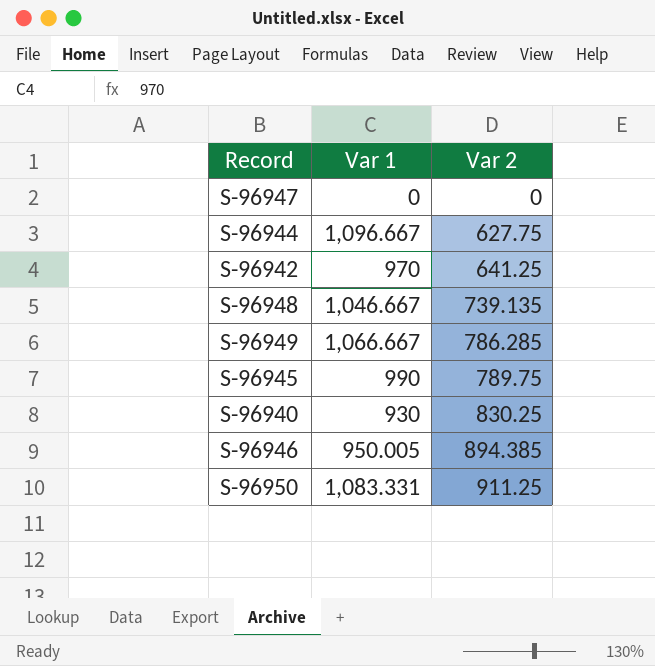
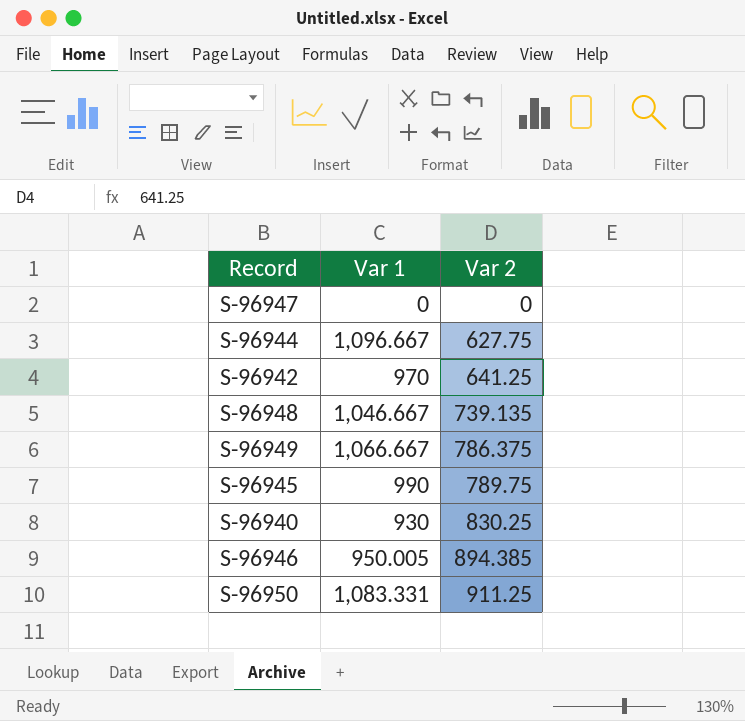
S-96949 | Var 2: 786.285 -> 786.375

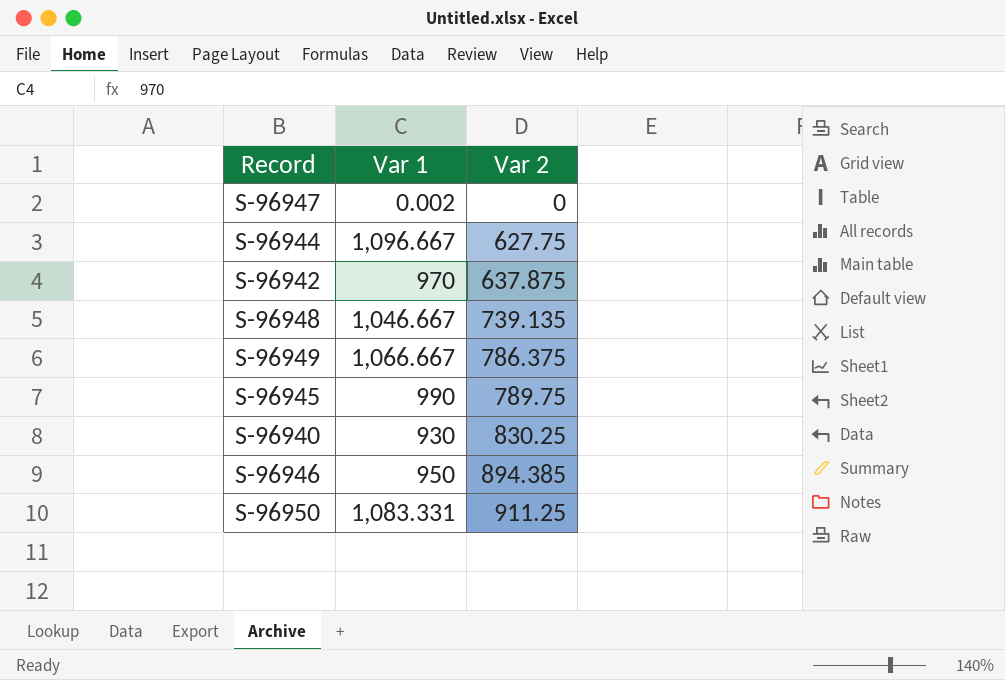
S-96947 | Var 1: 0 -> 0.002
S-96942 | Var 2: 641.25 -> 637.875
S-96946 | Var 1: 950.005 -> 950

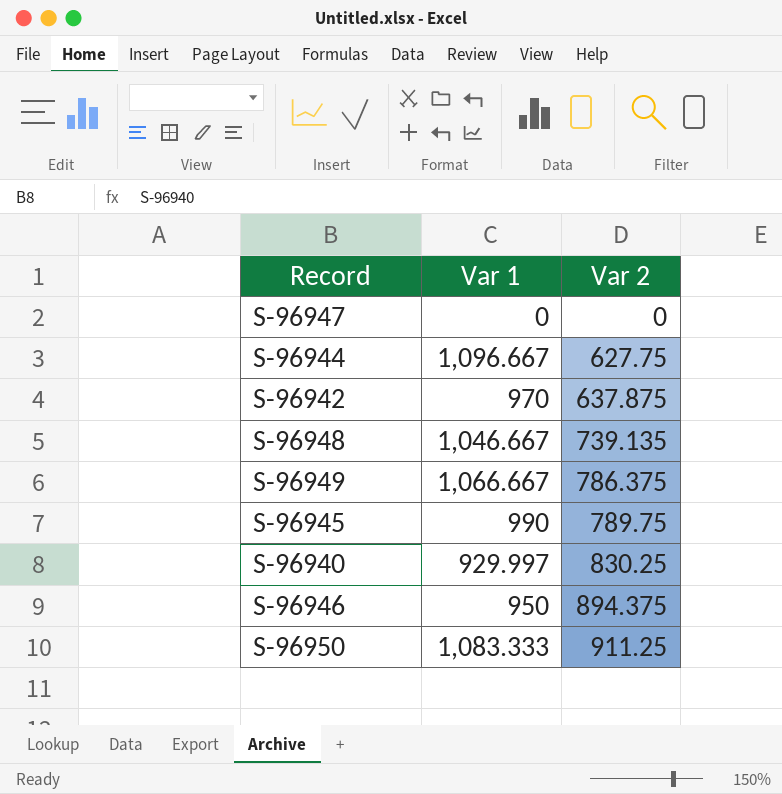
S-96947 | Var 1: 0.002 -> 0
S-96940 | Var 1: 930 -> 929.997
S-96946 | Var 2: 894.385 -> 894.375
S-96950 | Var 1: 1,083.331 -> 1,083.333

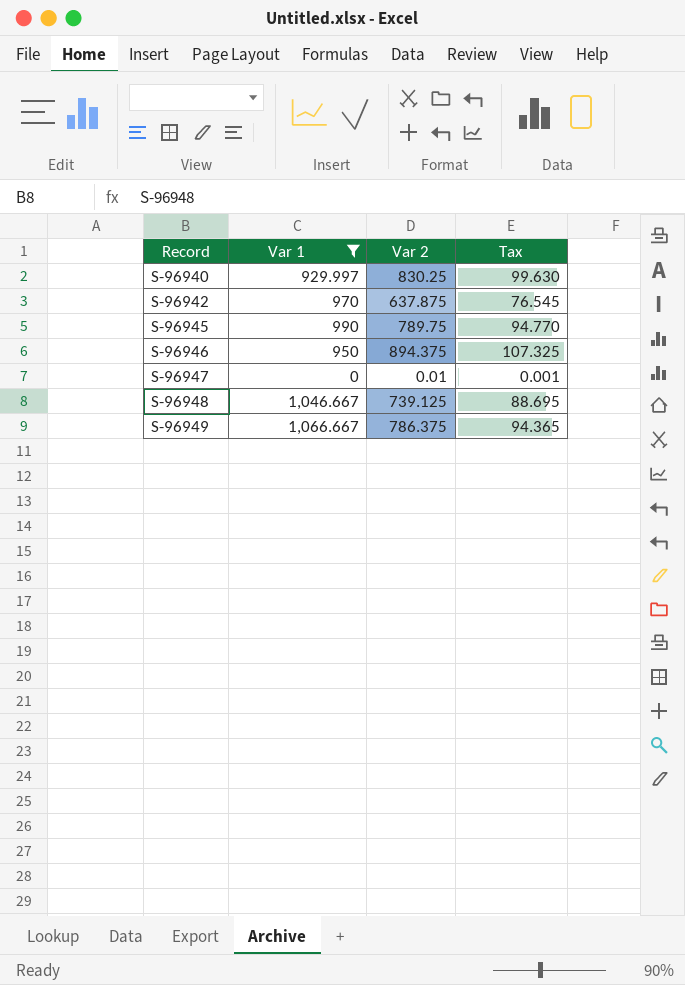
filter: none -> Var 1 <= 1,066.667
row order: Var 2 ascending -> Record ascending
column Tax | formula: none -> [Var 2] * 0.12
S-96947 | Var 2: 0 -> 0.01
S-96948 | Var 2: 739.135 -> 739.125

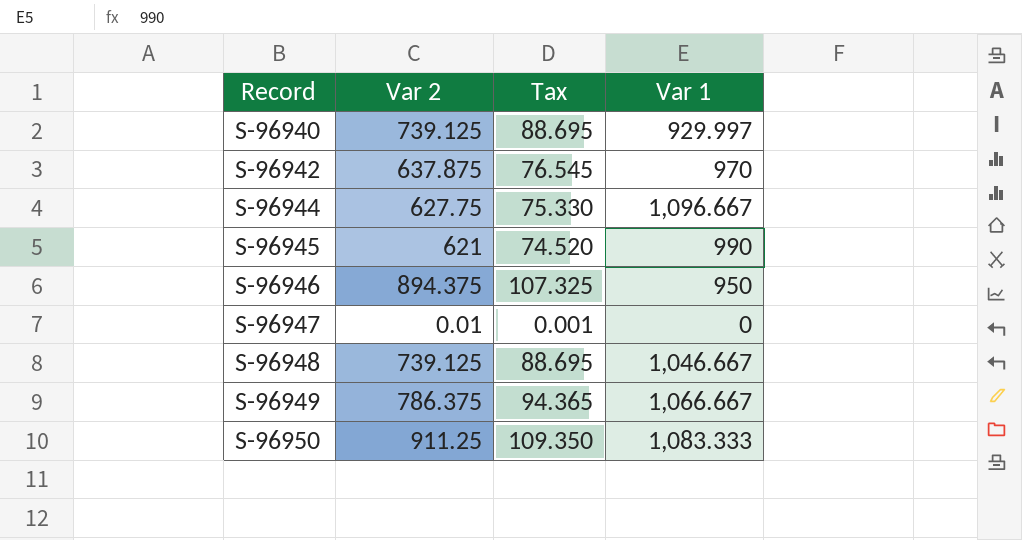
filter: Var 1 <= 1,066.667 -> none
column Var 1 | position: 2 -> 4
S-96940 | Var 2: 830.25 -> 739.125
S-96940 | Tax: 99.630 -> 88.695
S-96945 | Var 2: 789.75 -> 621
S-96945 | Tax: 94.770 -> 74.520

